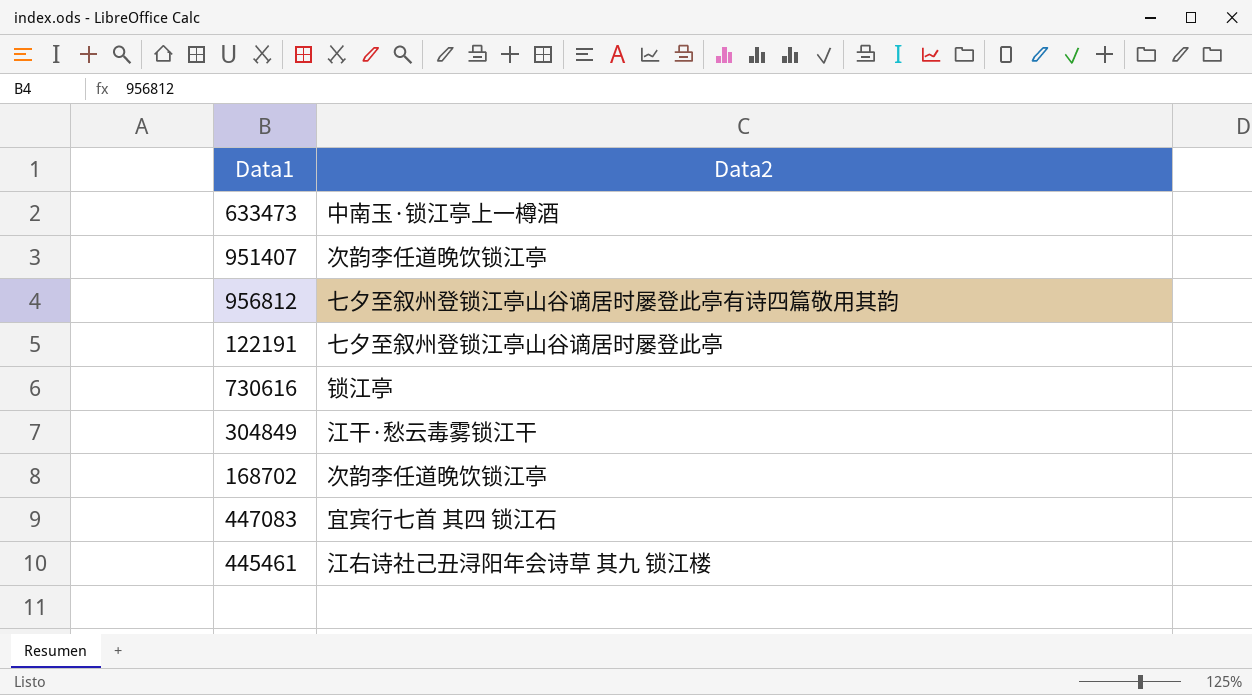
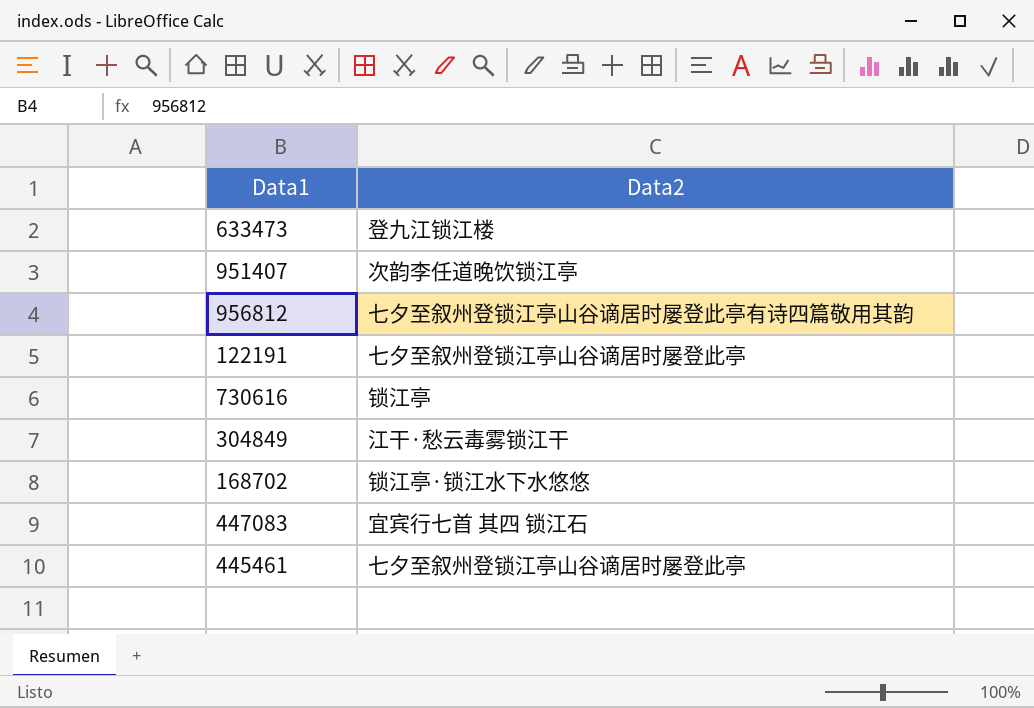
633473 | Data2: 中南玉·锁江亭上一樽酒 -> 登九江锁江楼
168702 | Data2: 次韵李任道晚饮锁江亭 -> 锁江亭·锁江水下水悠悠
445461 | Data2: 江右诗社己丑浔阳年会诗草 其九 锁江楼 -> 七夕至叙州登锁江亭山谷谪居时屡登此亭

